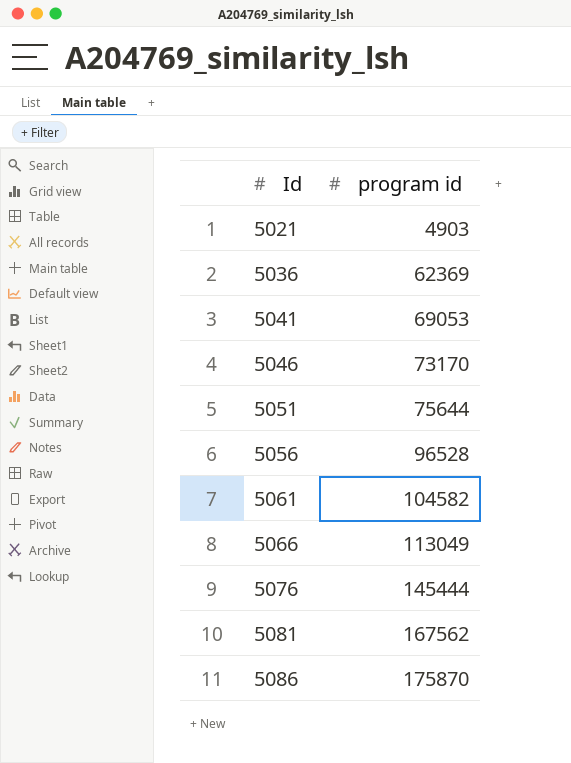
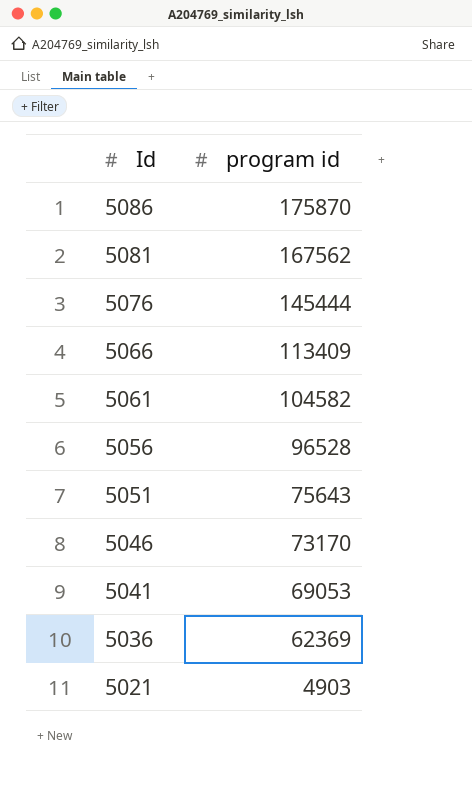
row order: Id ascending -> Id descending
5066 | program id: 113049 -> 113409
5051 | program id: 75644 -> 75643

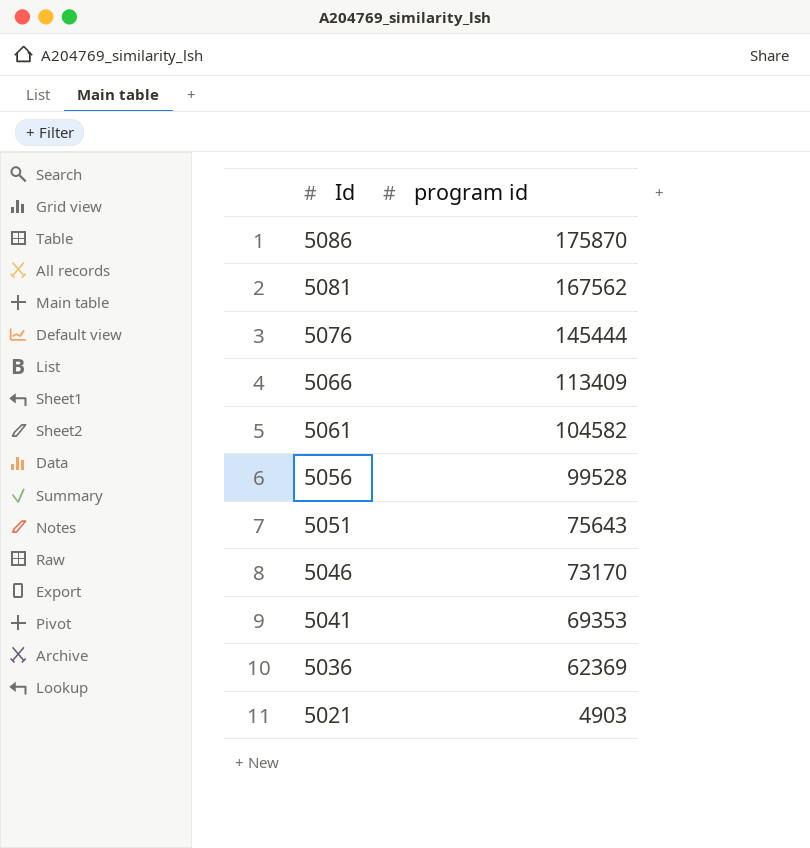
5056 | program id: 96528 -> 99528
5041 | program id: 69053 -> 69353

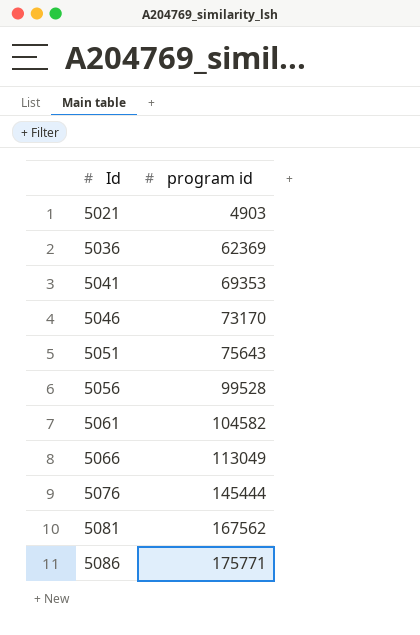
row order: Id descending -> Id ascending
5066 | program id: 113409 -> 113049
5086 | program id: 175870 -> 175771

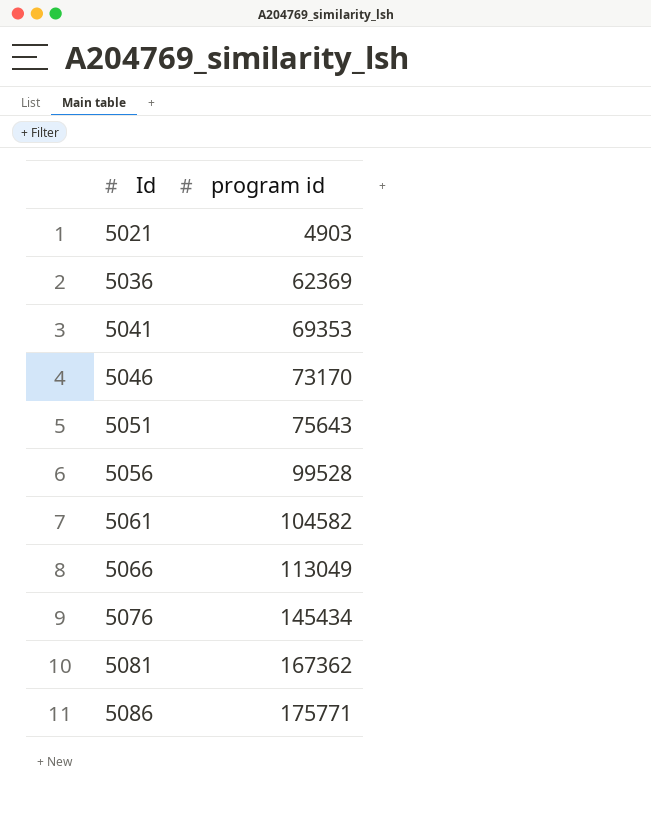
5076 | program id: 145444 -> 145434
5081 | program id: 167562 -> 167362

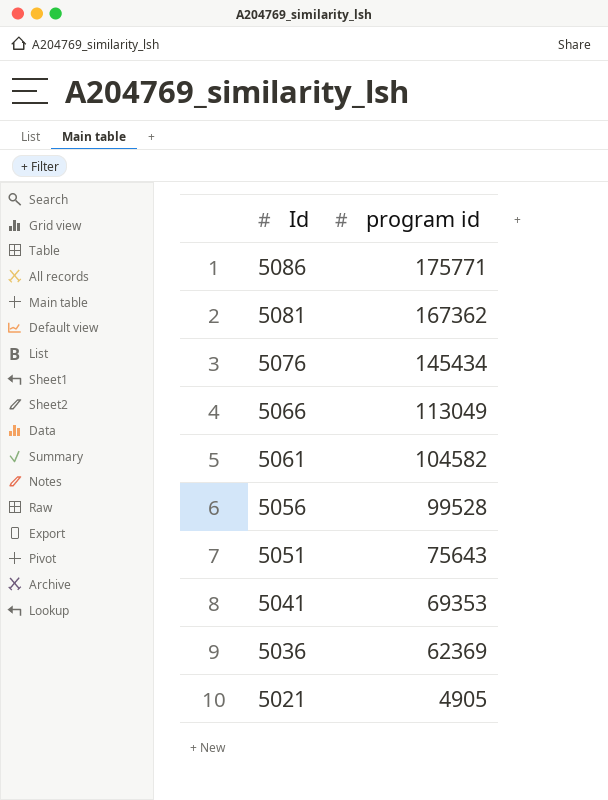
row order: Id ascending -> Id descending
row 5046: 73170 -> none
5021 | program id: 4903 -> 4905

